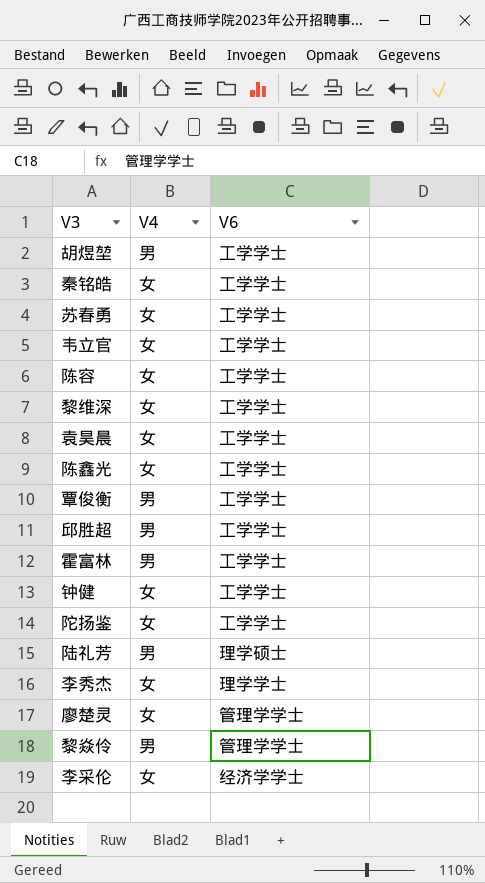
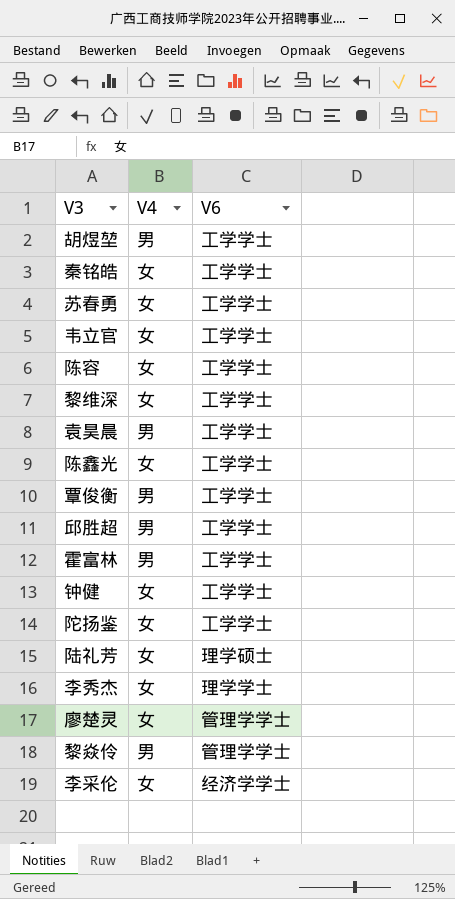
袁昊晨 | V4: 女 -> 男
陆礼芳 | V4: 男 -> 女

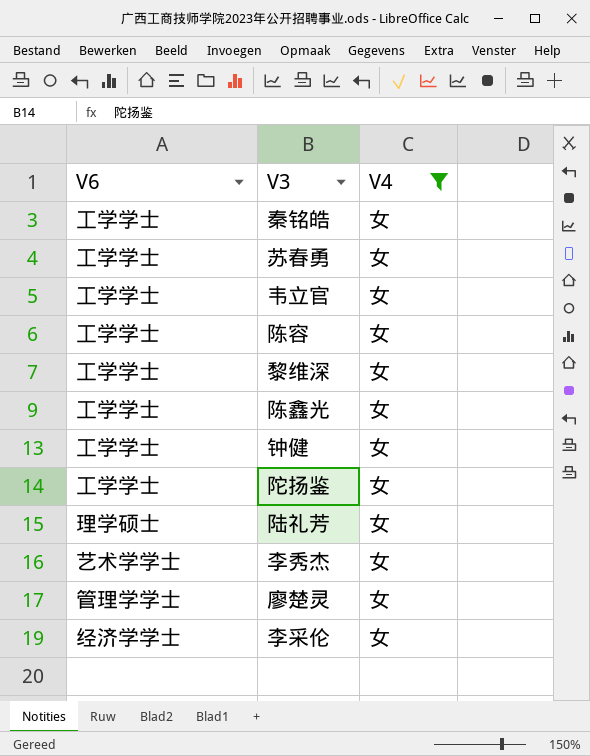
filter: none -> V4 = 女
column V6 | position: 3 -> 1
李秀杰 | V6: 理学学士 -> 艺术学学士

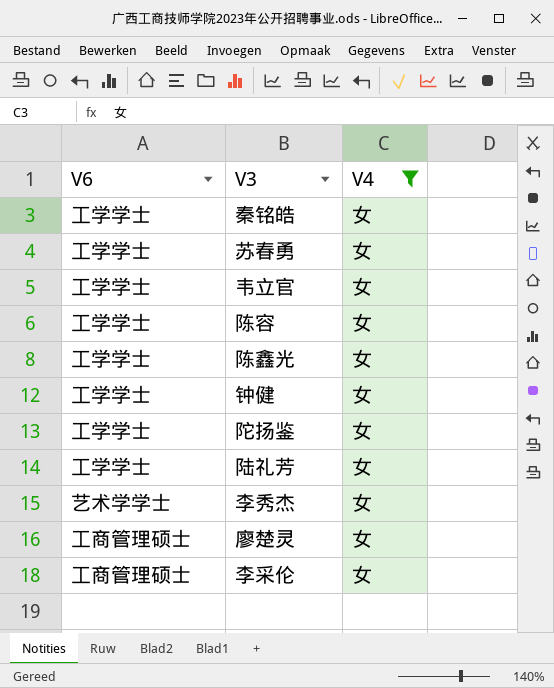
row 黎维深: 工学学士 | 女 -> none
陆礼芳 | V6: 理学硕士 -> 工学学士
廖楚灵 | V6: 管理学学士 -> 工商管理硕士
李采伦 | V6: 经济学学士 -> 工商管理硕士

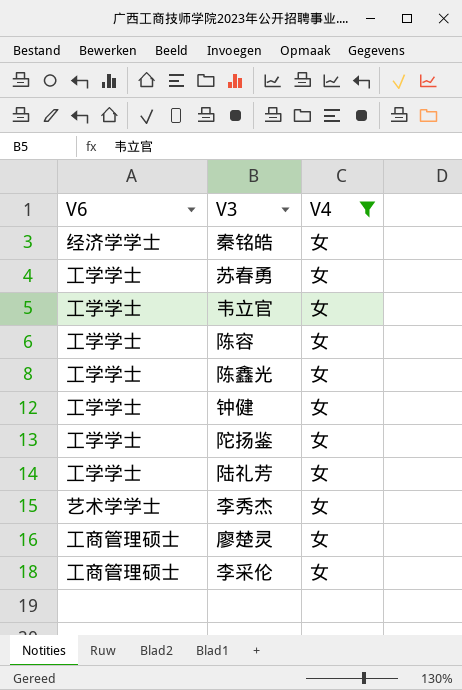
秦铭皓 | V6: 工学学士 -> 经济学学士

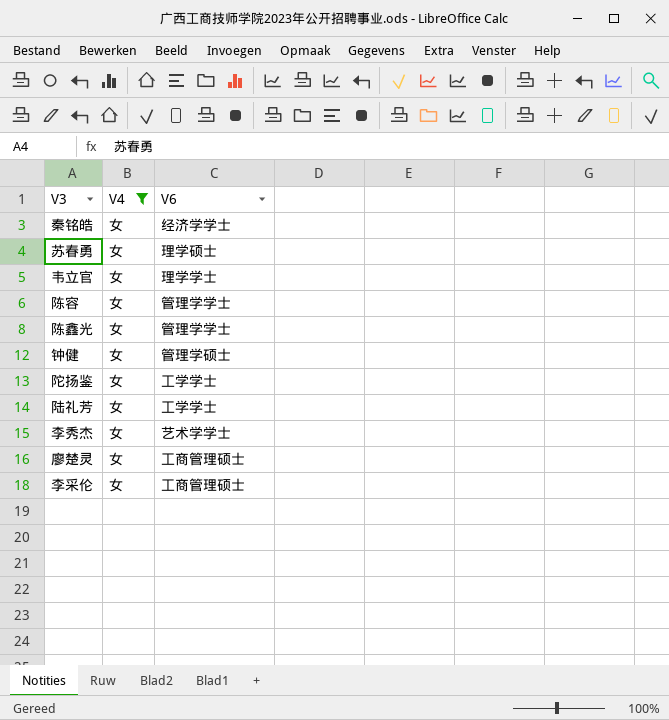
column V6 | position: 1 -> 3
苏春勇 | V6: 工学学士 -> 理学硕士
韦立官 | V6: 工学学士 -> 理学学士
陈容 | V6: 工学学士 -> 管理学学士
陈鑫光 | V6: 工学学士 -> 管理学学士
钟健 | V6: 工学学士 -> 管理学硕士

